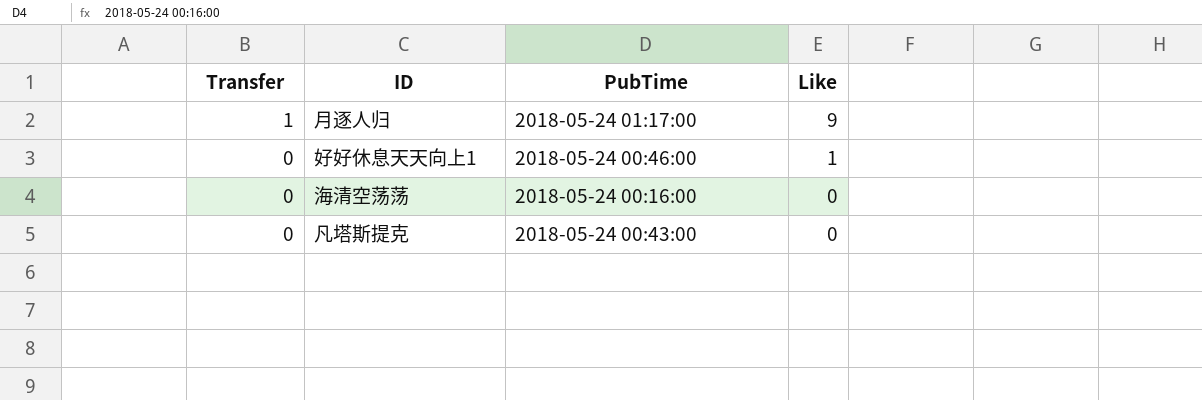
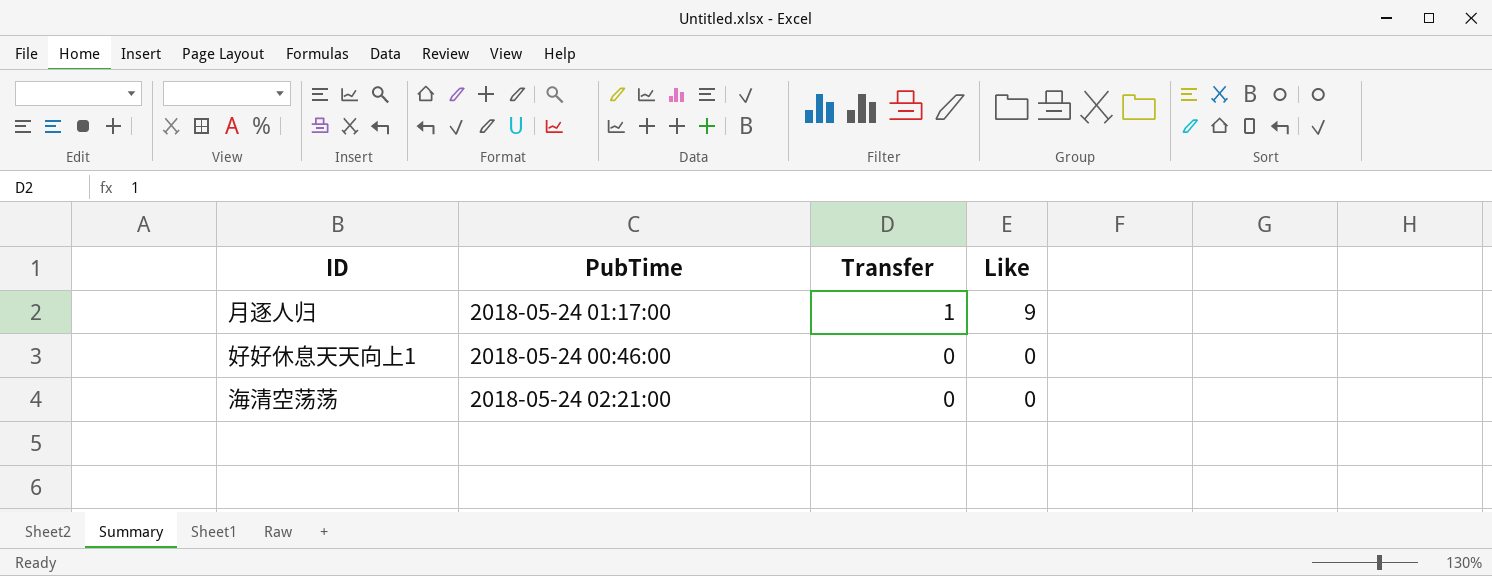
column Transfer | position: 1 -> 3
row 凡塔斯提克: 0 | 2018-05-24 00:43:00 | 0 -> none
好好休息天天向上1 | Like: 1 -> 0
海清空荡荡 | PubTime: 2018-05-24 00:16:00 -> 2018-05-24 02:21:00

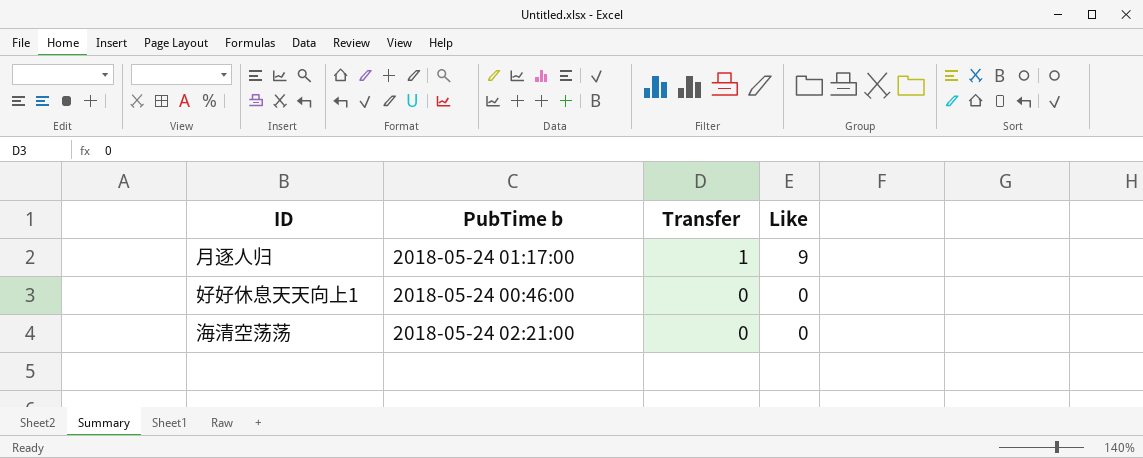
column name: PubTime -> PubTime b

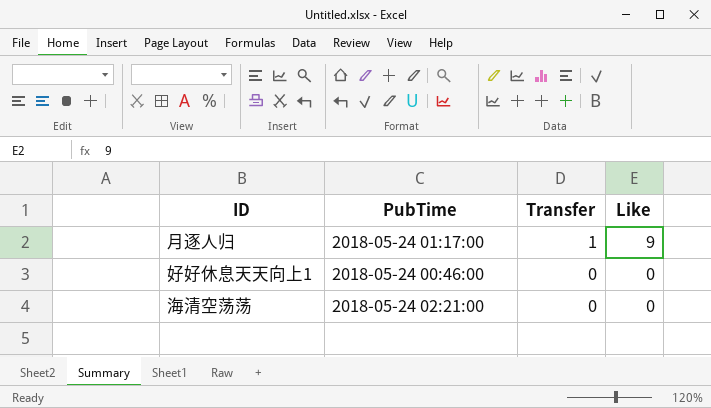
column name: PubTime b -> PubTime

